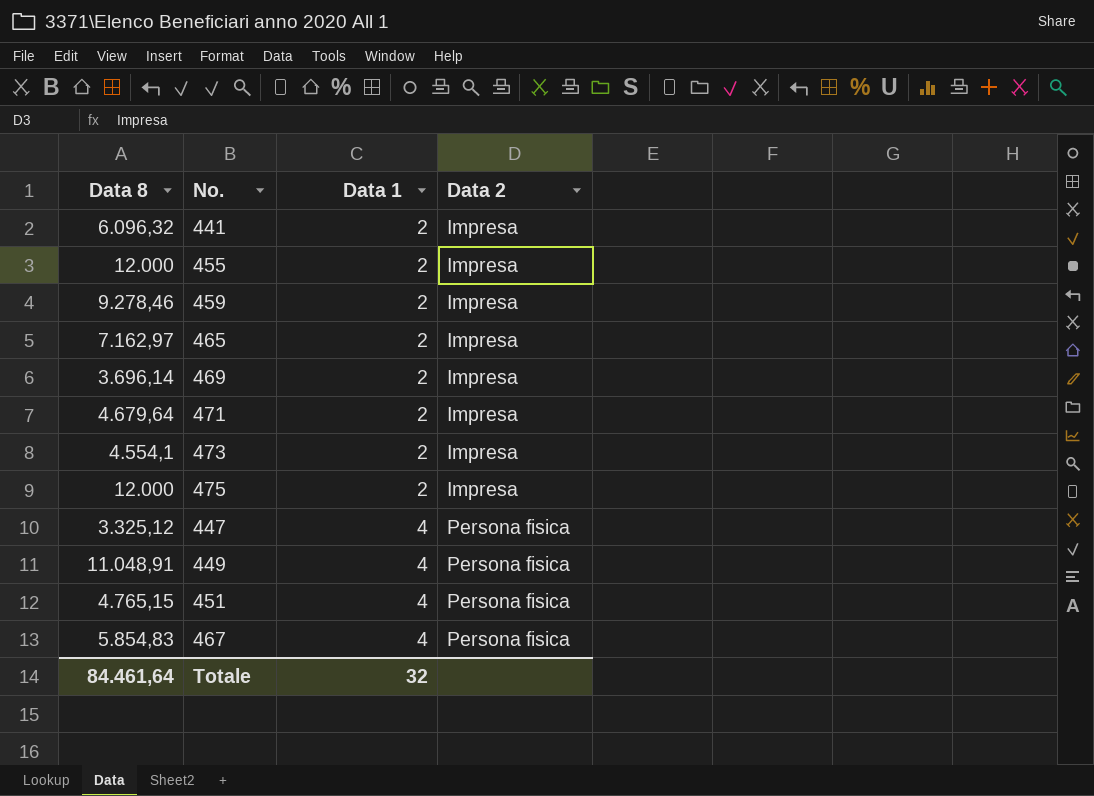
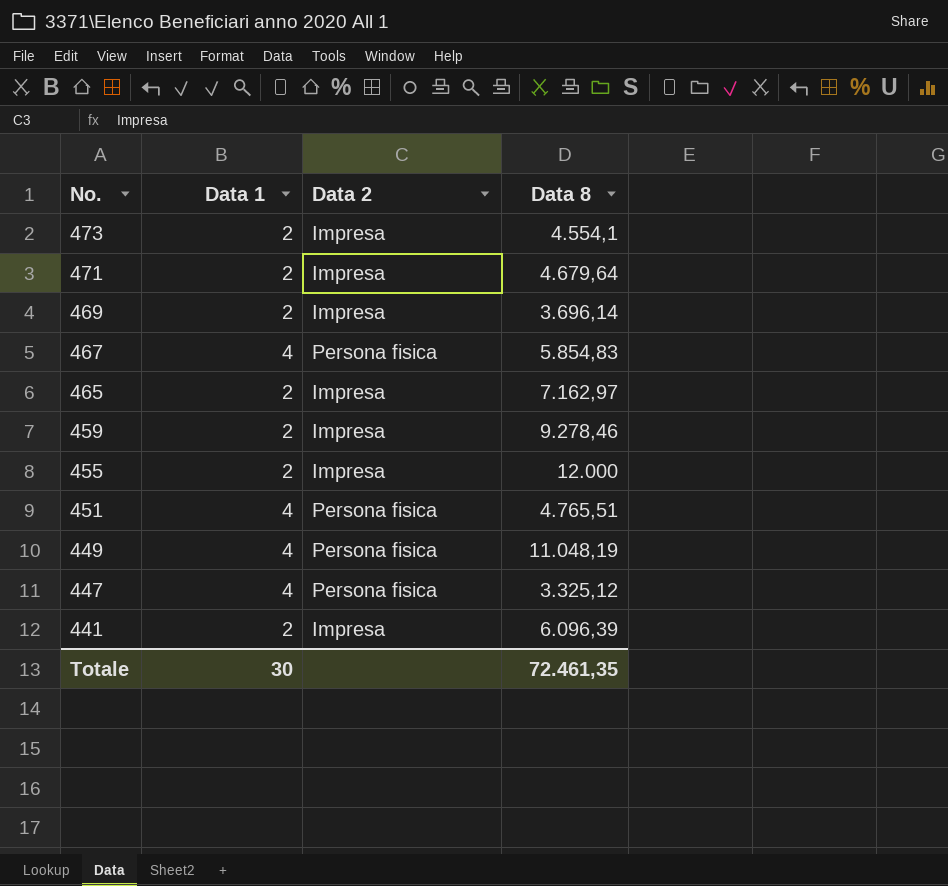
row order: Data 1 ascending -> No. descending
column Data 8 | position: 1 -> 4
row 475: 12.000 | 2 | Impresa -> none
451 | Data 8: 4.765,15 -> 4.765,51
449 | Data 8: 11.048,91 -> 11.048,19
441 | Data 8: 6.096,32 -> 6.096,39
Totale | Data 1: 32 -> 30
Totale | Data 8: 84.461,64 -> 72.461,35

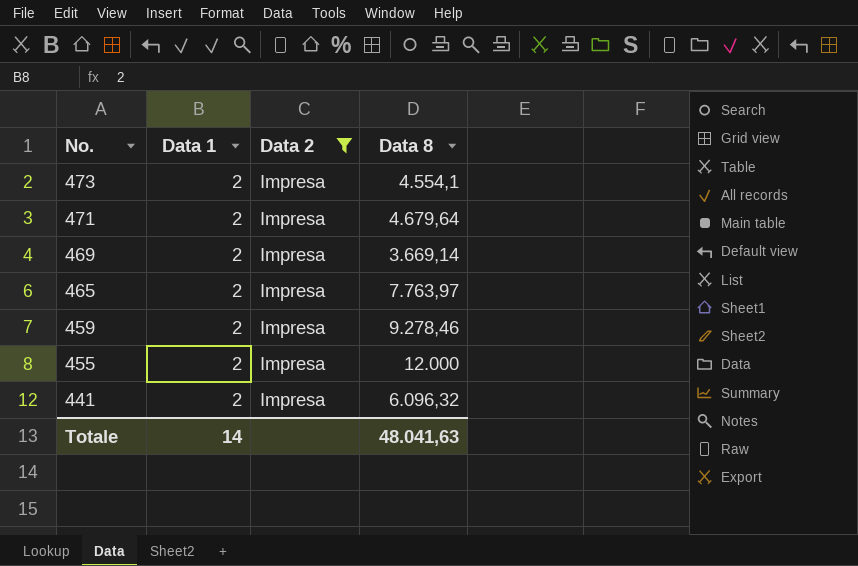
filter: none -> Data 2 = Impresa
469 | Data 8: 3.696,14 -> 3.669,14
465 | Data 8: 7.162,97 -> 7.763,97
441 | Data 8: 6.096,39 -> 6.096,32
Totale | Data 1: 30 -> 14
Totale | Data 8: 72.461,35 -> 48.041,63

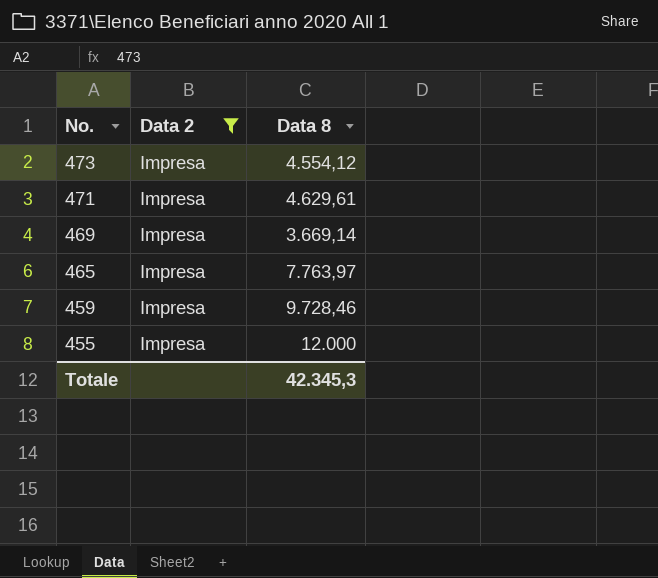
column Data 1 | position: 2 -> none
row 441: 2 | Impresa | 6.096,32 -> none
473 | Data 8: 4.554,1 -> 4.554,12
471 | Data 8: 4.679,64 -> 4.629,61
459 | Data 8: 9.278,46 -> 9.728,46
Totale | Data 8: 48.041,63 -> 42.345,3

